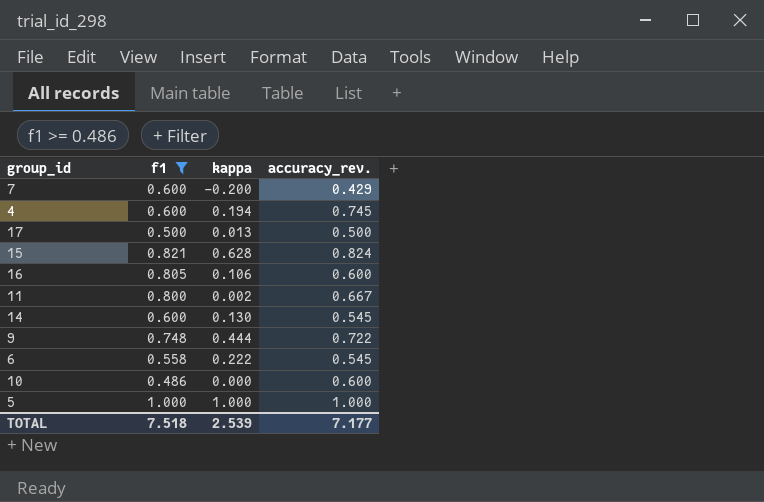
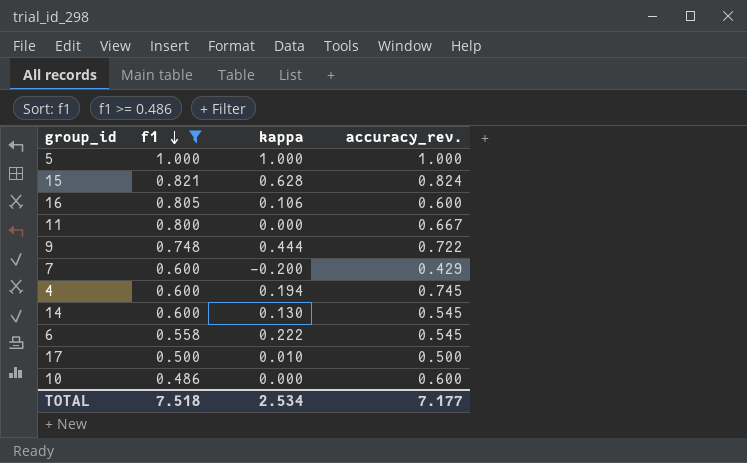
row order: none -> f1 descending
11 | kappa: 0.002 -> 0.000
17 | kappa: 0.013 -> 0.010
TOTAL | kappa: 2.539 -> 2.534

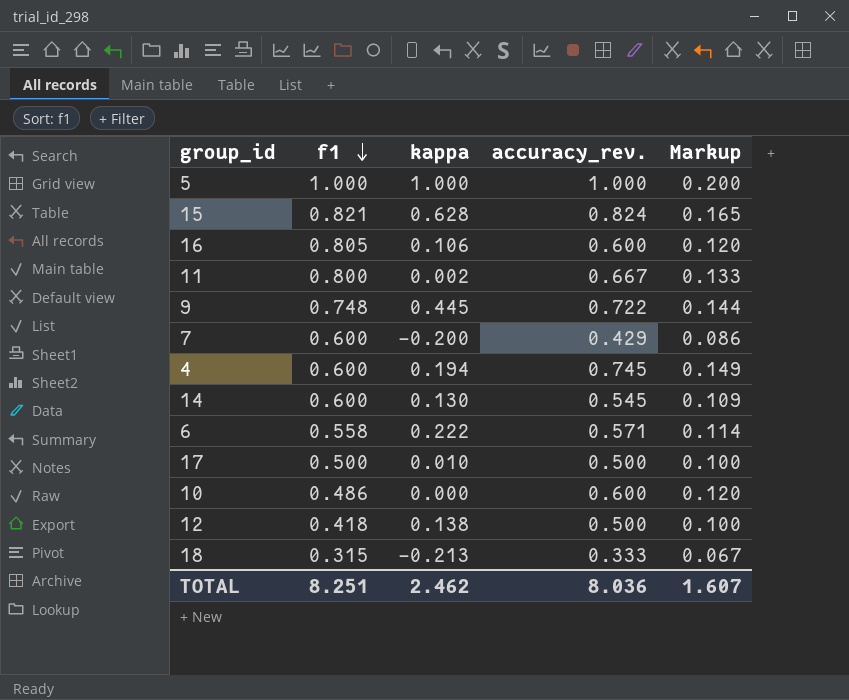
filter: f1 >= 0.486 -> none
column Markup | formula: none -> [accuracy_rev.] * 0.2
11 | kappa: 0.000 -> 0.002
9 | kappa: 0.444 -> 0.445
6 | accuracy_rev.: 0.545 -> 0.571
TOTAL | f1: 7.518 -> 8.251
TOTAL | kappa: 2.534 -> 2.462
TOTAL | accuracy_rev.: 7.177 -> 8.036

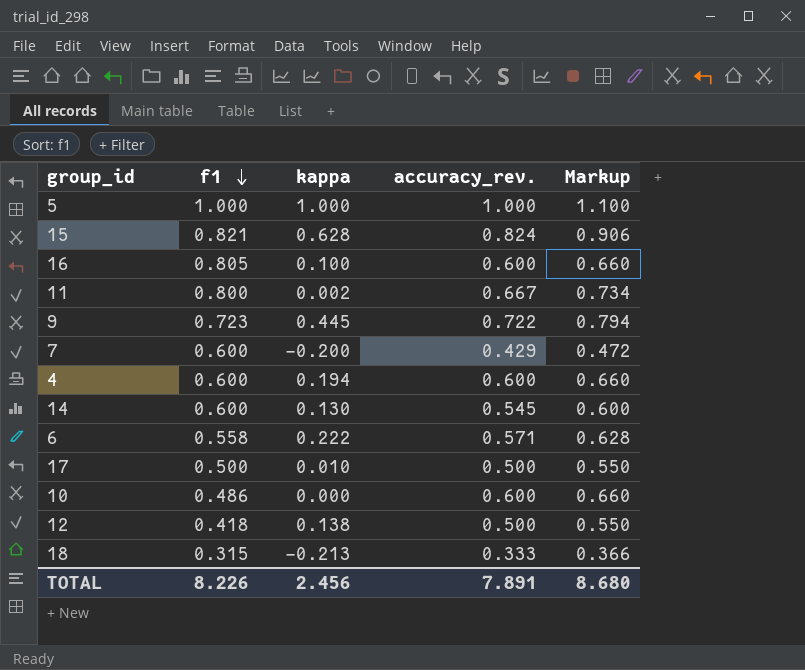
column Markup | formula: [accuracy_rev.] * 0.2 -> [accuracy_rev.] * 1.1
16 | kappa: 0.106 -> 0.100
9 | f1: 0.748 -> 0.723
4 | accuracy_rev.: 0.745 -> 0.600
TOTAL | f1: 8.251 -> 8.226
TOTAL | kappa: 2.462 -> 2.456
TOTAL | accuracy_rev.: 8.036 -> 7.891
TOTAL | Markup: 1.607 -> 8.680

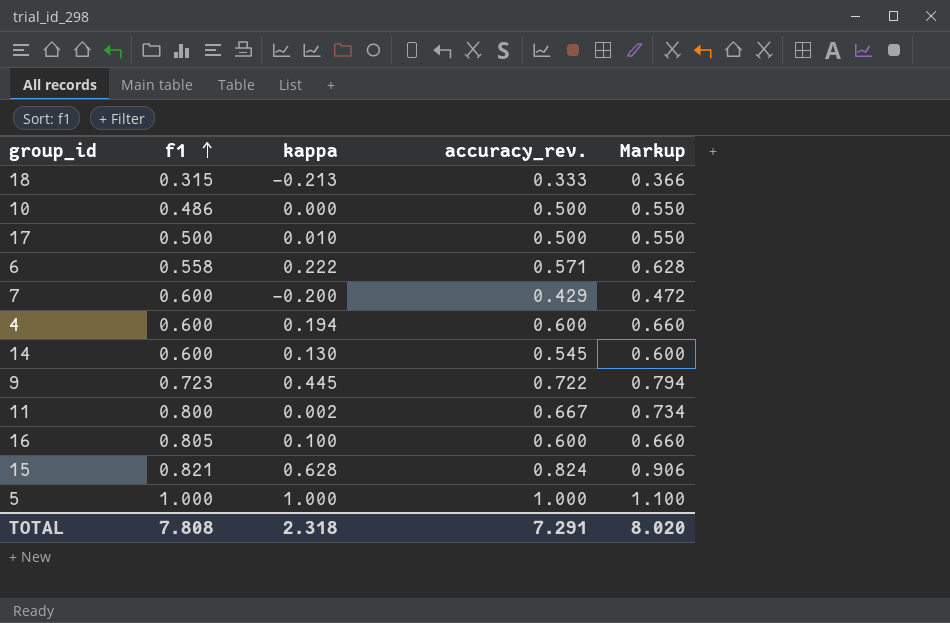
row order: f1 descending -> f1 ascending
row 12: 0.418 | 0.138 | 0.500 | 0.550 -> none
10 | accuracy_rev.: 0.600 -> 0.500
10 | Markup: 0.660 -> 0.550
TOTAL | f1: 8.226 -> 7.808
TOTAL | kappa: 2.456 -> 2.318
TOTAL | accuracy_rev.: 7.891 -> 7.291
TOTAL | Markup: 8.680 -> 8.020

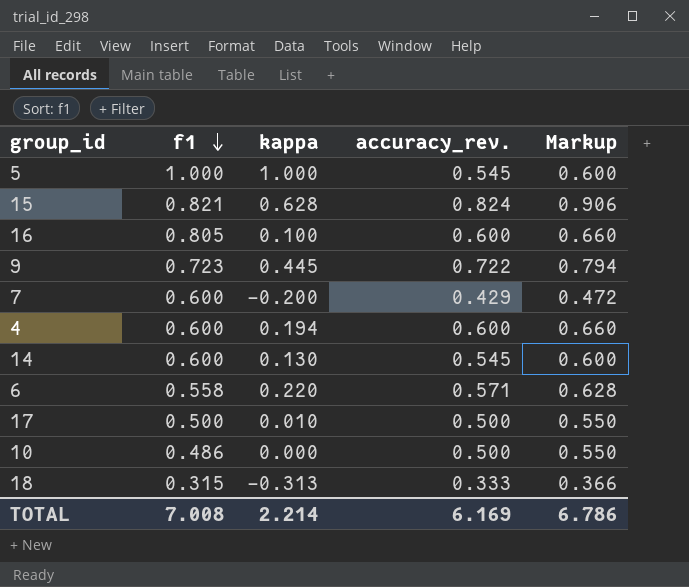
row order: f1 ascending -> f1 descending
row 11: 0.800 | 0.002 | 0.667 | 0.734 -> none
5 | accuracy_rev.: 1.000 -> 0.545
5 | Markup: 1.100 -> 0.600
6 | kappa: 0.222 -> 0.220
18 | kappa: -0.213 -> -0.313
TOTAL | f1: 7.808 -> 7.008
TOTAL | kappa: 2.318 -> 2.214
TOTAL | accuracy_rev.: 7.291 -> 6.169
TOTAL | Markup: 8.020 -> 6.786

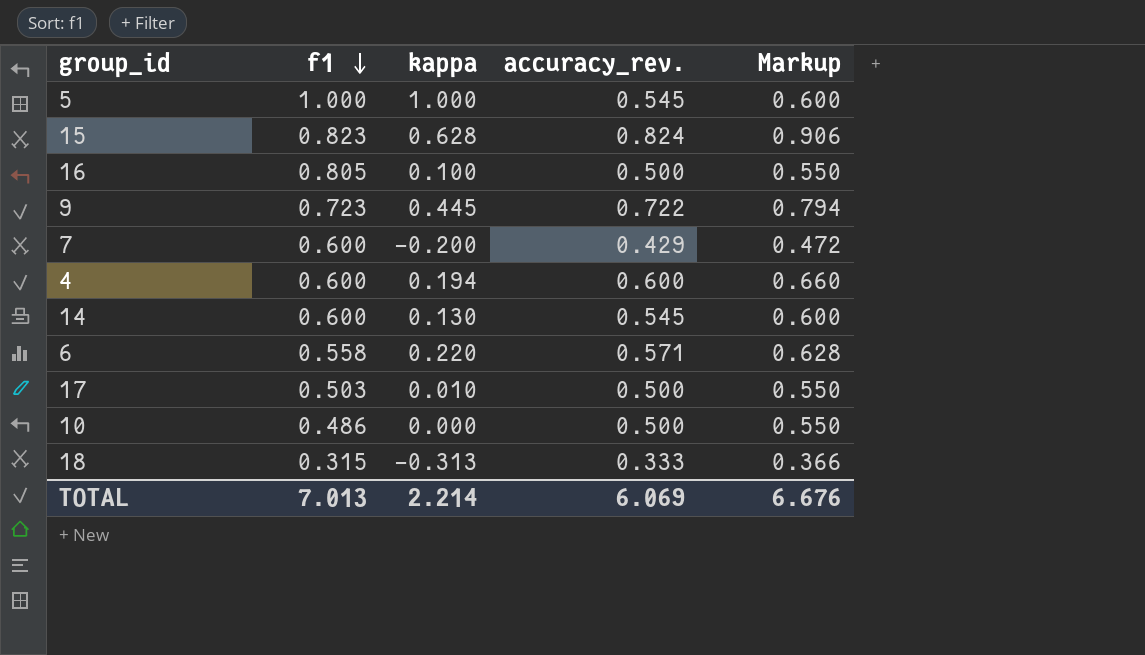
15 | f1: 0.821 -> 0.823
16 | accuracy_rev.: 0.600 -> 0.500
16 | Markup: 0.660 -> 0.550
17 | f1: 0.500 -> 0.503
TOTAL | f1: 7.008 -> 7.013
TOTAL | accuracy_rev.: 6.169 -> 6.069
TOTAL | Markup: 6.786 -> 6.676

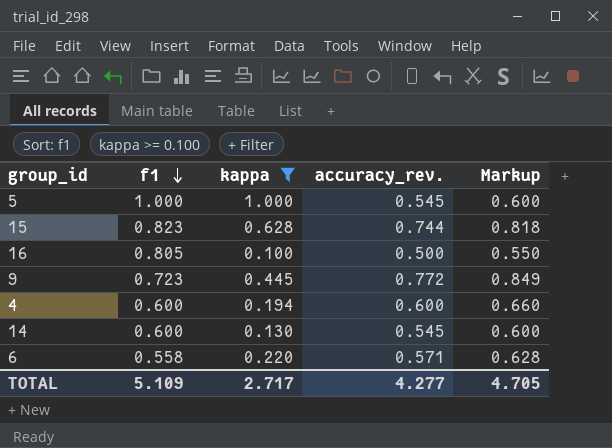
filter: none -> kappa >= 0.100
15 | accuracy_rev.: 0.824 -> 0.744
15 | Markup: 0.906 -> 0.818
9 | accuracy_rev.: 0.722 -> 0.772
9 | Markup: 0.794 -> 0.849
TOTAL | f1: 7.013 -> 5.109
TOTAL | kappa: 2.214 -> 2.717
TOTAL | accuracy_rev.: 6.069 -> 4.277
TOTAL | Markup: 6.676 -> 4.705

